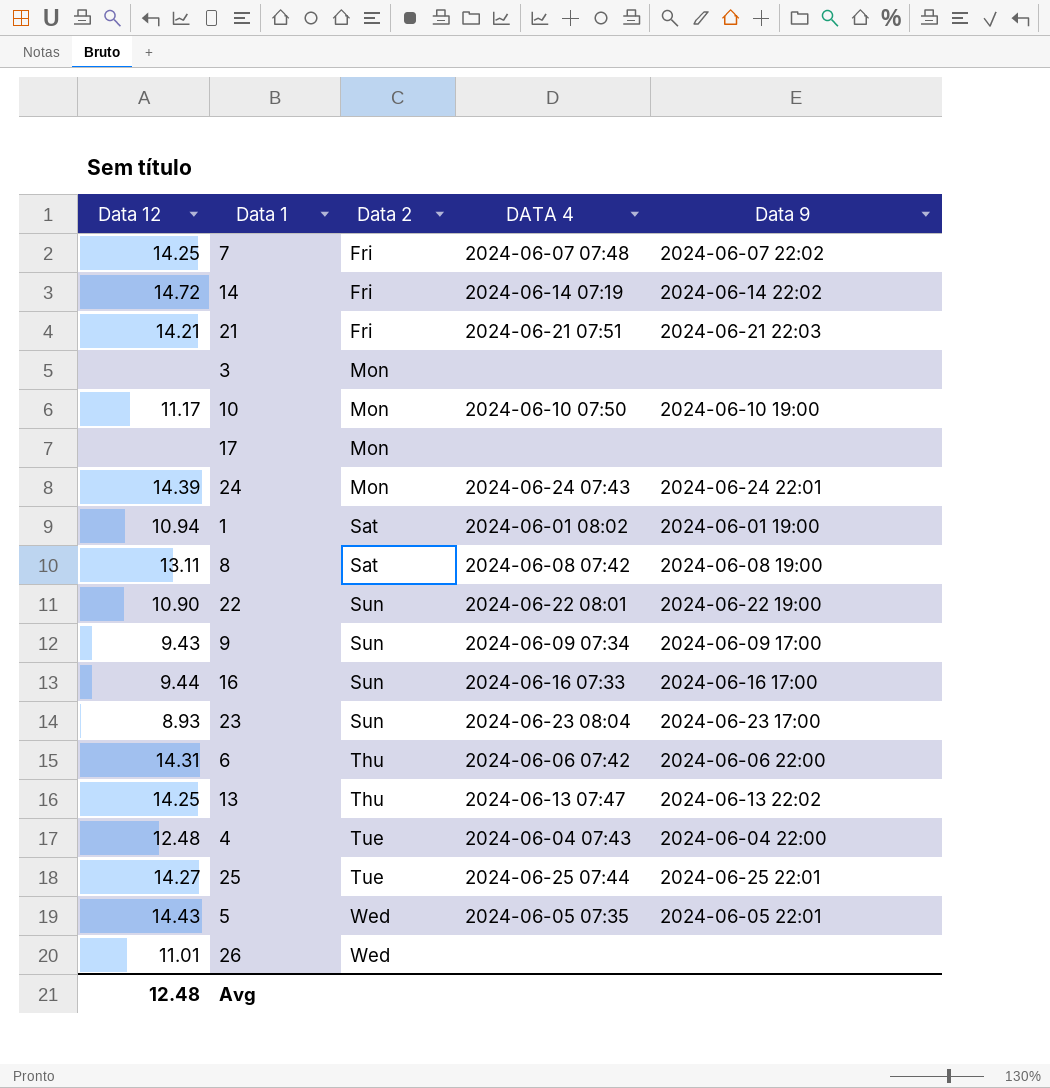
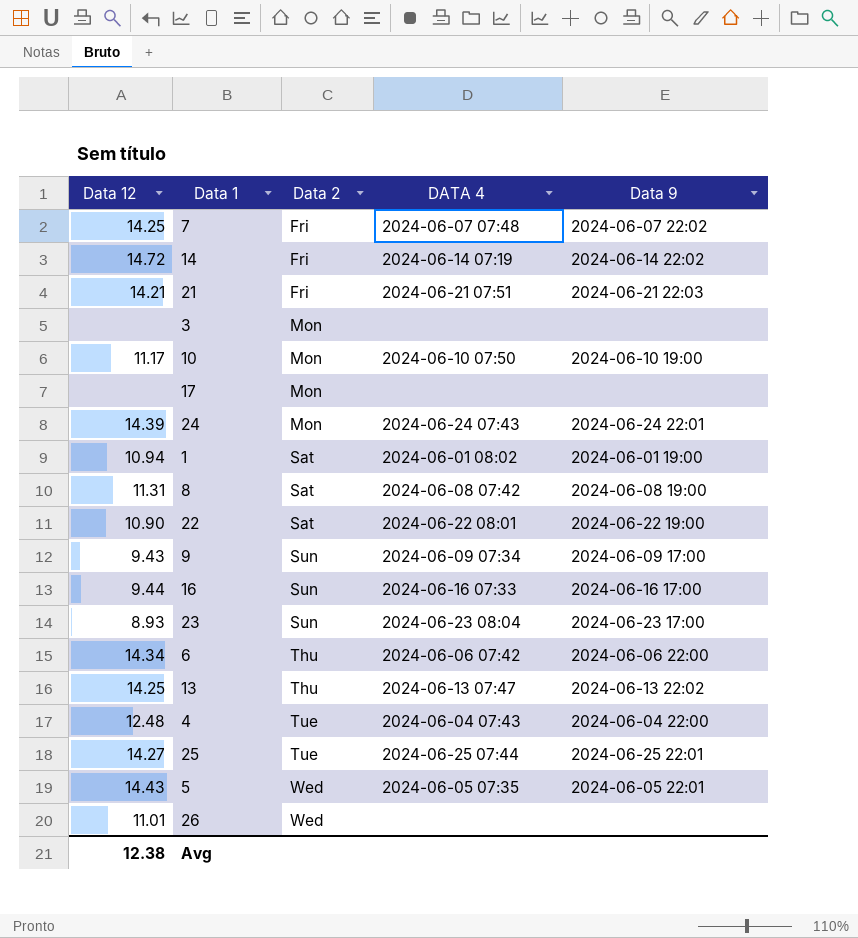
8 | Data 12: 13.11 -> 11.31
22 | Data 2: Sun -> Sat
6 | Data 12: 14.31 -> 14.34
Avg | Data 12: 12.48 -> 12.38

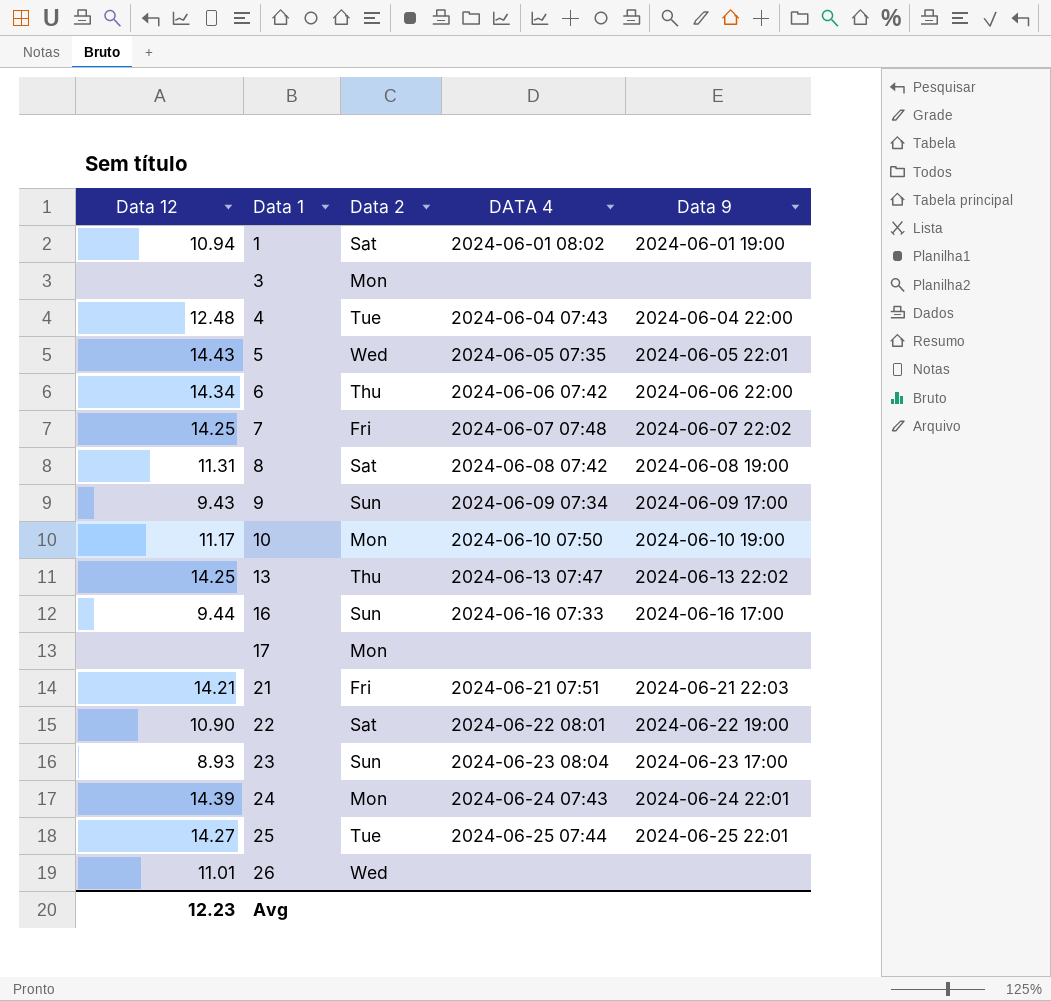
row order: Data 2 ascending -> Data 1 ascending
row 14: 14.72 | Fri | 2024-06-14 07:19 | 2024-06-14 22:02 -> none
Avg | Data 12: 12.38 -> 12.23

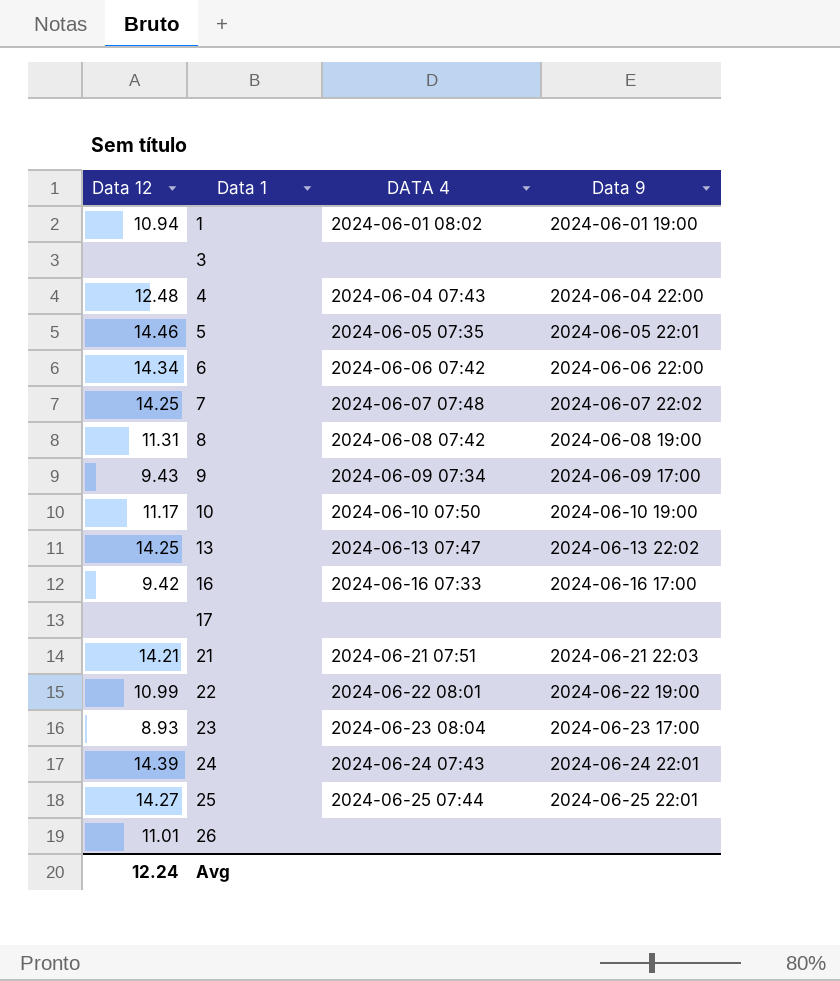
column Data 2 | position: 3 -> none
5 | Data 12: 14.43 -> 14.46
16 | Data 12: 9.44 -> 9.42
22 | Data 12: 10.90 -> 10.99
Avg | Data 12: 12.23 -> 12.24

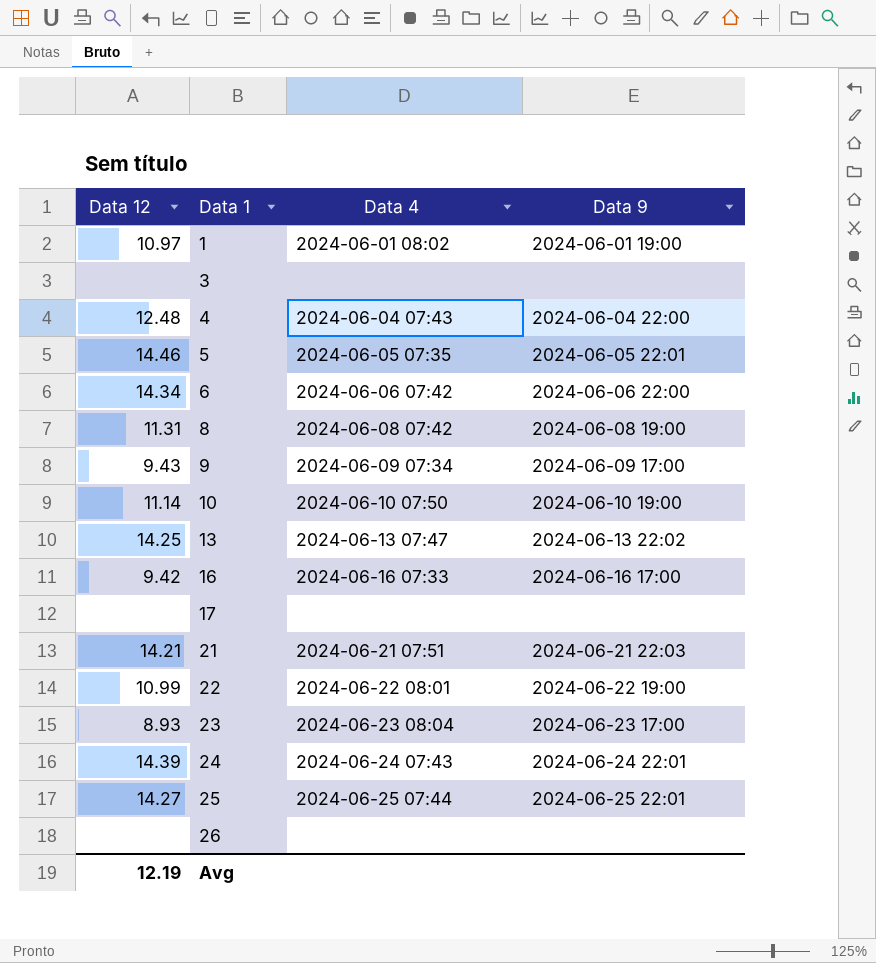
column name: DATA 4 -> Data 4
row 7: 14.25 | 2024-06-07 07:48 | 2024-06-07 22:02 -> none
1 | Data 12: 10.94 -> 10.97
10 | Data 12: 11.17 -> 11.14
26 | Data 12: 11.01 -> none
Avg | Data 12: 12.24 -> 12.19

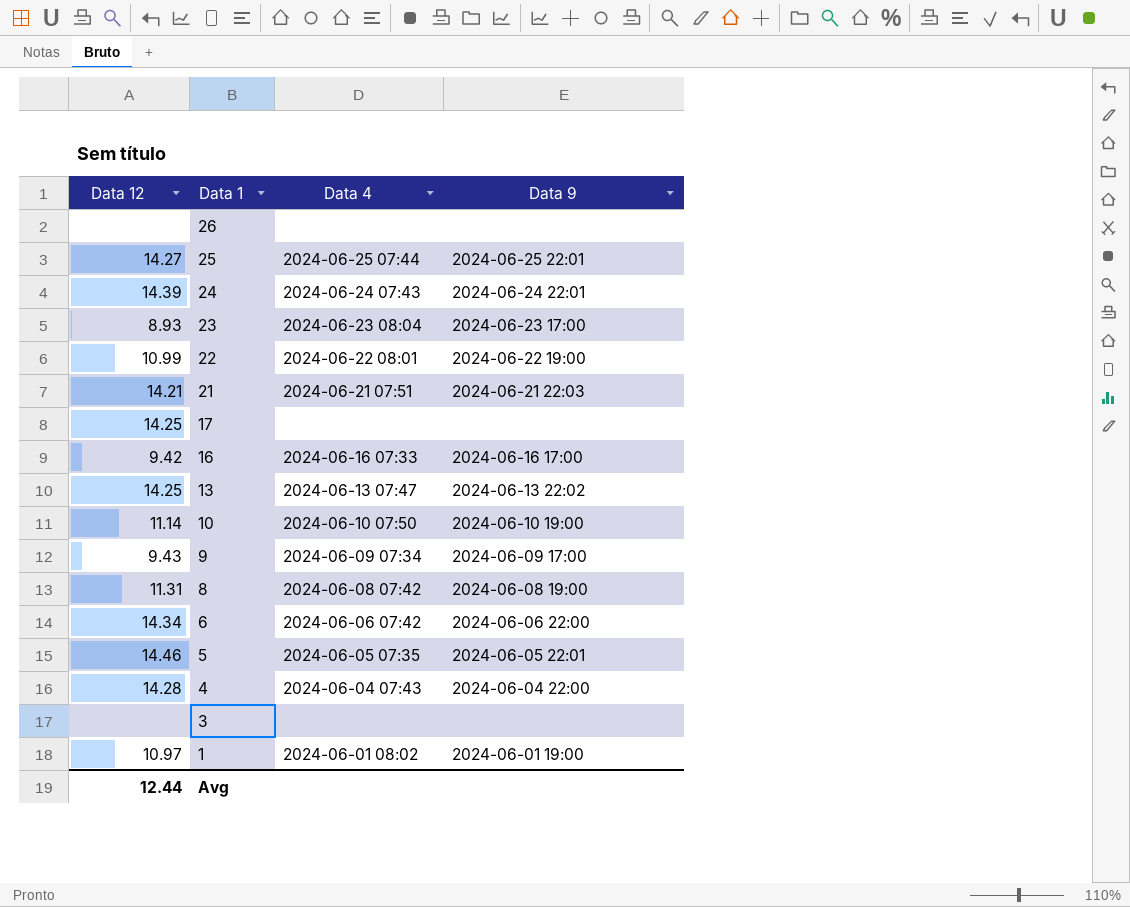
row order: Data 1 ascending -> Data 1 descending
17 | Data 12: none -> 14.25
4 | Data 12: 12.48 -> 14.28
Avg | Data 12: 12.19 -> 12.44

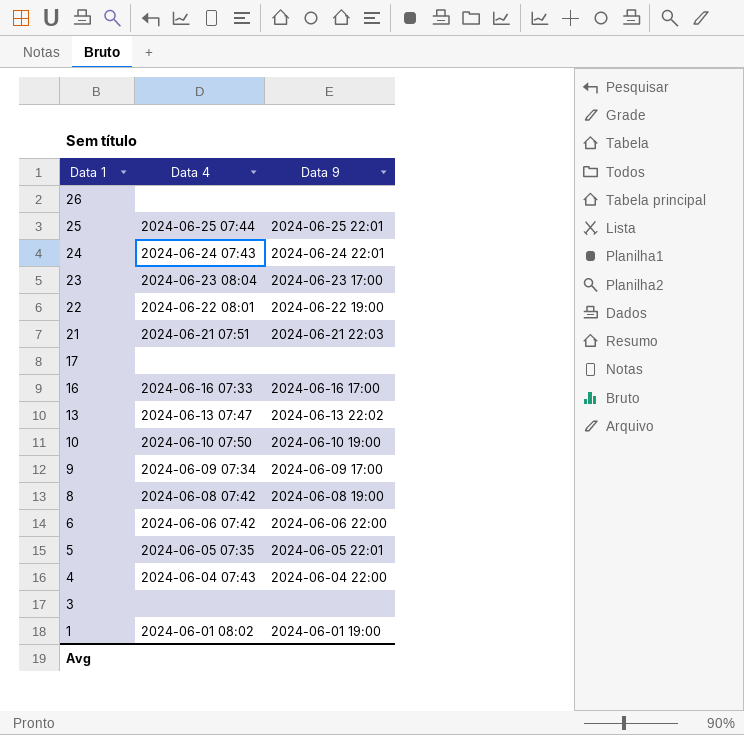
column Data 12 | position: 1 -> none

